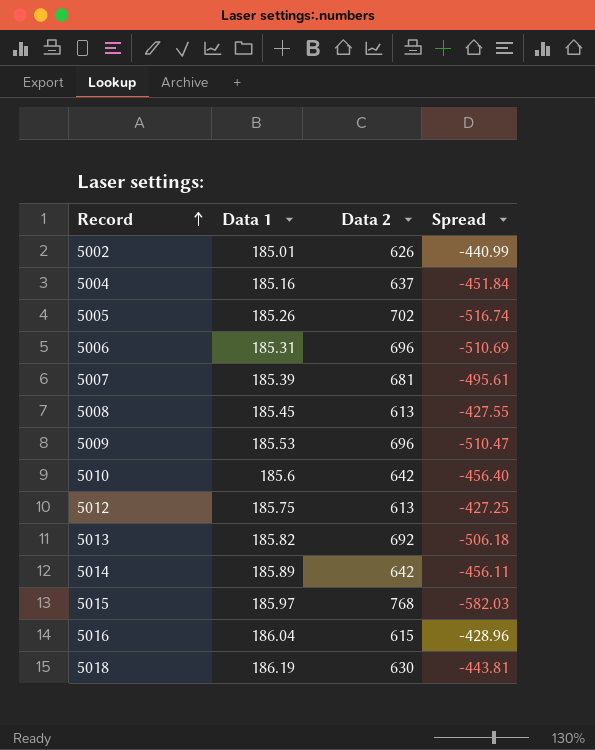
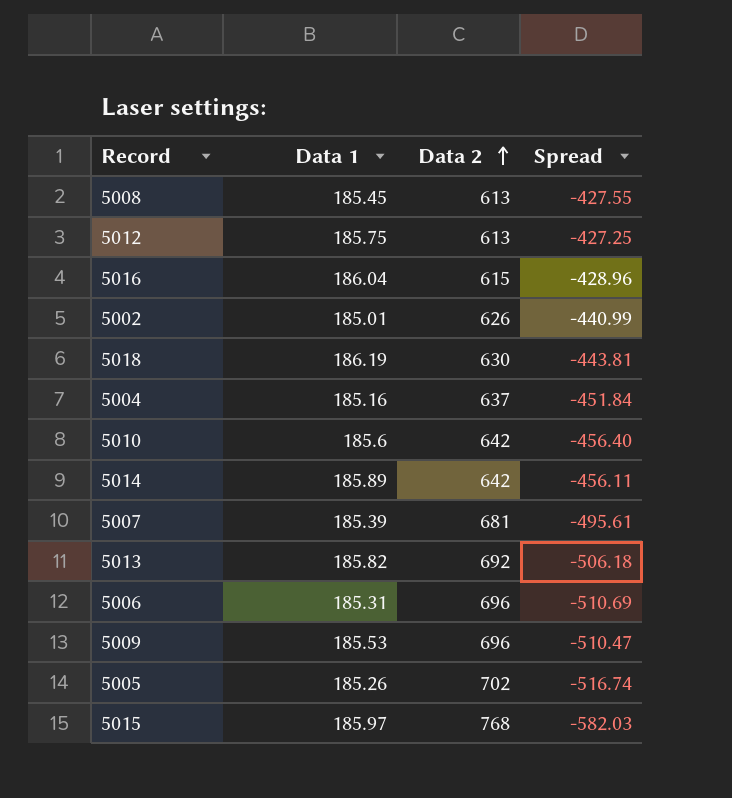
row order: Record ascending -> Data 2 ascending

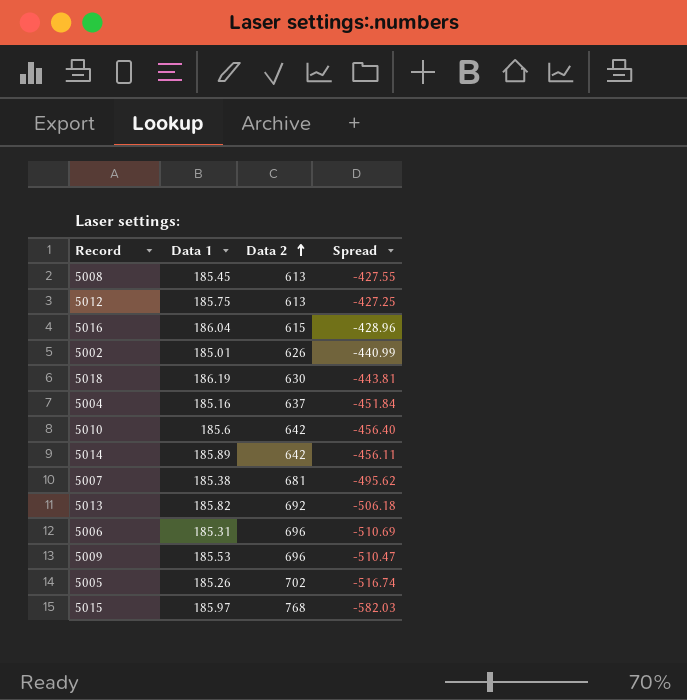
5007 | Data 1: 185.39 -> 185.38
5007 | Spread: -495.61 -> -495.62

